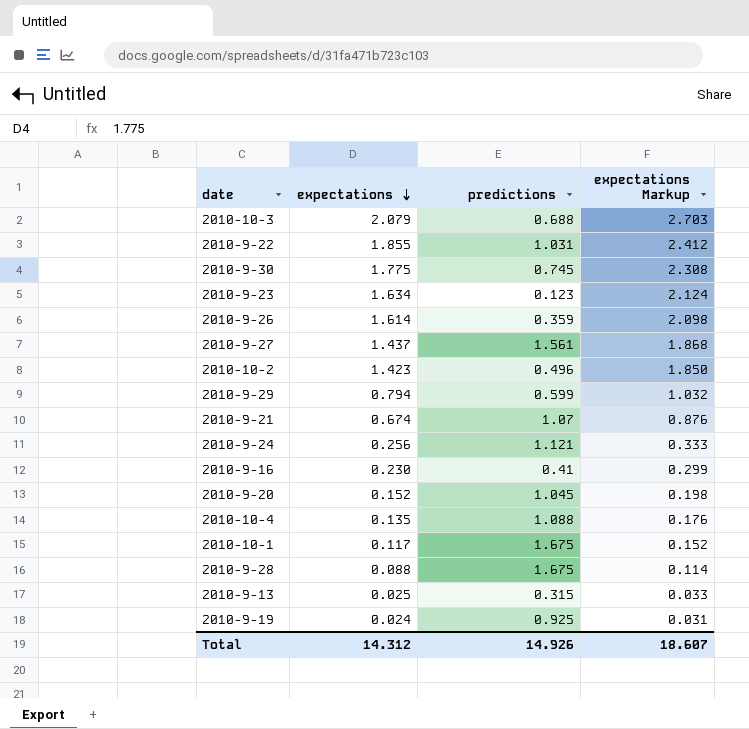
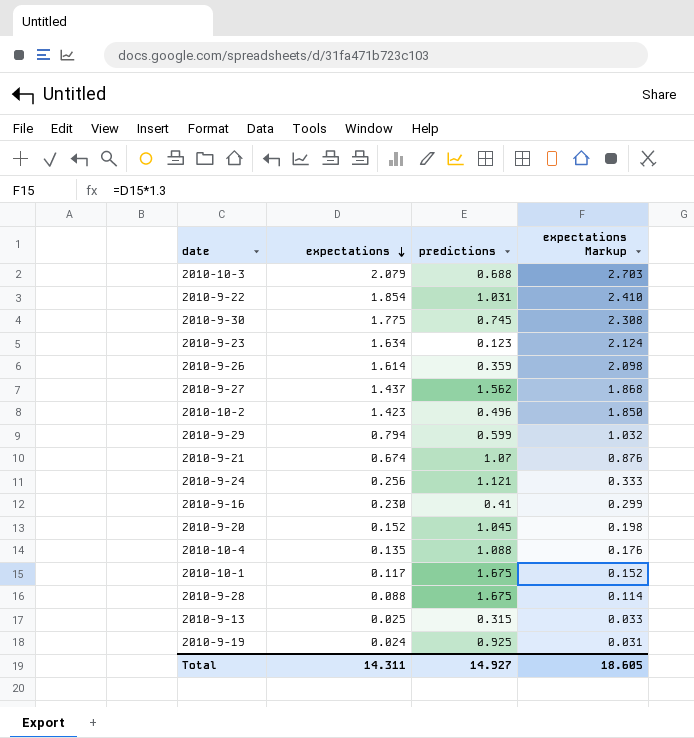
2010-9-22 | expectations: 1.855 -> 1.854
2010-9-22 | expectations Markup: 2.412 -> 2.410
2010-9-27 | predictions: 1.561 -> 1.562
Total | expectations: 14.312 -> 14.311
Total | predictions: 14.926 -> 14.927
Total | expectations Markup: 18.607 -> 18.605

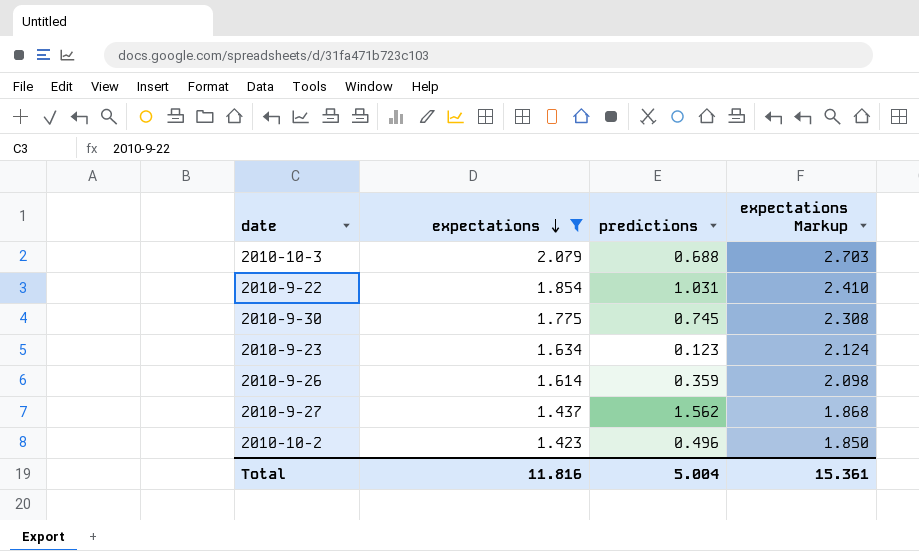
filter: none -> expectations >= 1.423
Total | expectations: 14.311 -> 11.816
Total | predictions: 14.927 -> 5.004
Total | expectations Markup: 18.605 -> 15.361

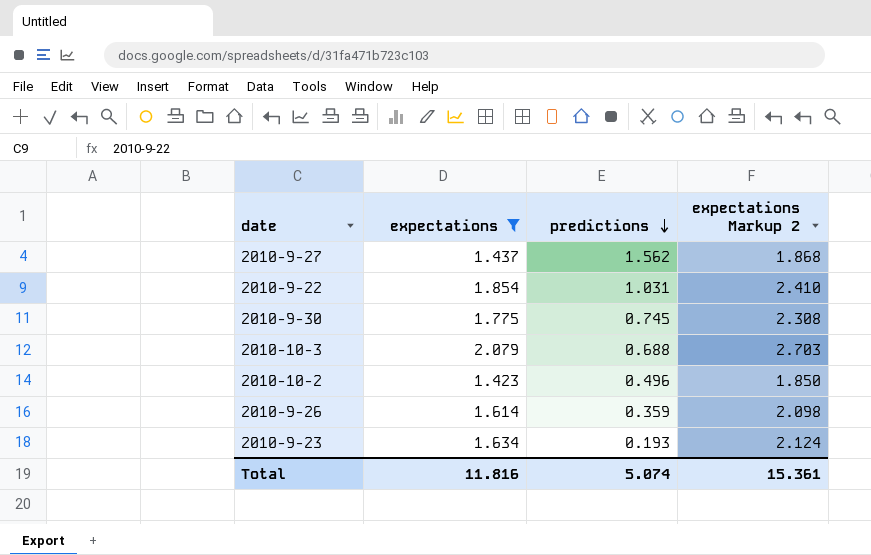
row order: expectations descending -> predictions descending
column name: expectations Markup -> expectations Markup 2
2010-9-23 | predictions: 0.123 -> 0.193
Total | predictions: 5.004 -> 5.074

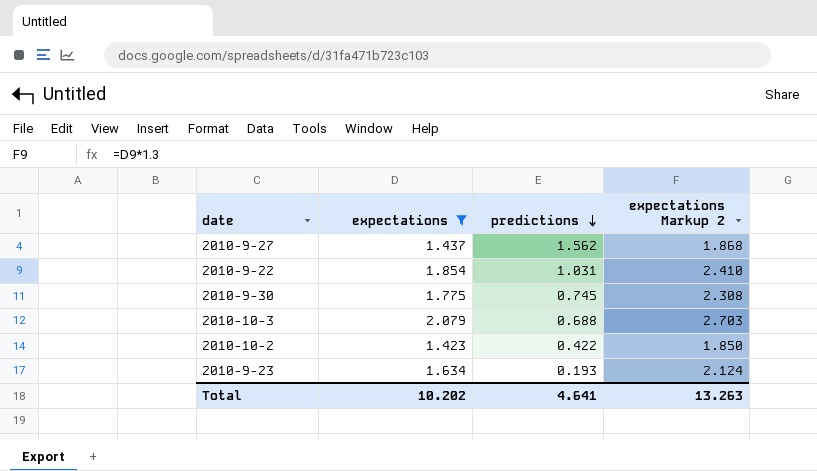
row 2010-9-26: 1.614 | 0.359 | 2.098 -> none
2010-10-2 | predictions: 0.496 -> 0.422
Total | expectations: 11.816 -> 10.202
Total | predictions: 5.074 -> 4.641
Total | expectations Markup 2: 15.361 -> 13.263

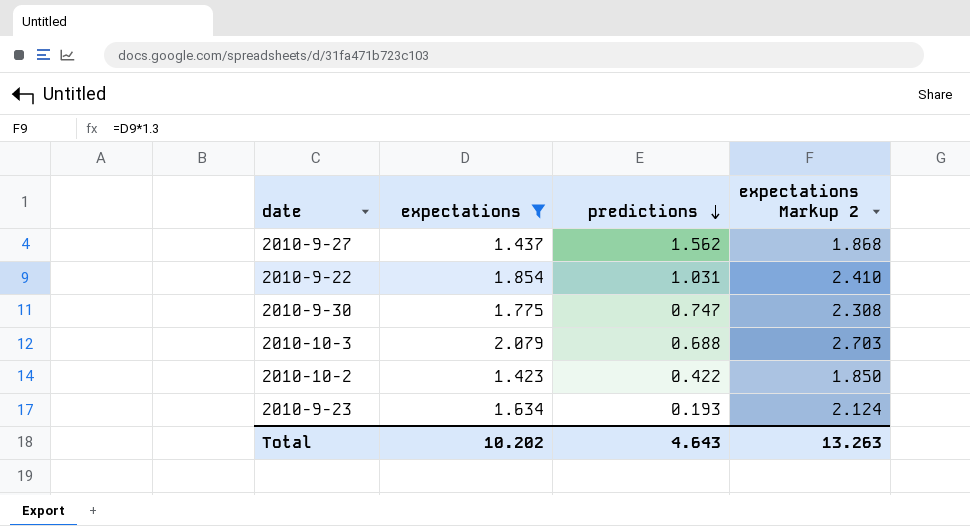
2010-9-30 | predictions: 0.745 -> 0.747
Total | predictions: 4.641 -> 4.643

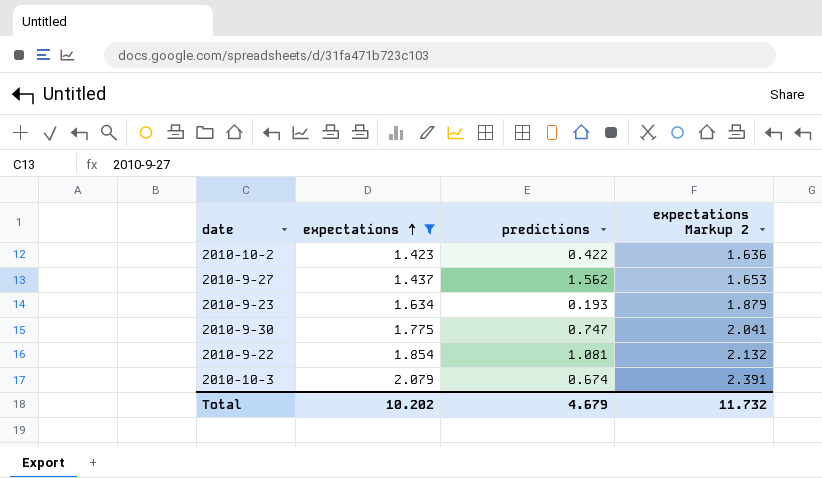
row order: predictions descending -> expectations ascending
column expectations Markup 2 | formula: [expectations] * 1.3 -> [expectations] * 1.15
2010-9-22 | predictions: 1.031 -> 1.081
2010-10-3 | predictions: 0.688 -> 0.674
Total | predictions: 4.643 -> 4.679
Total | expectations Markup 2: 13.263 -> 11.732

